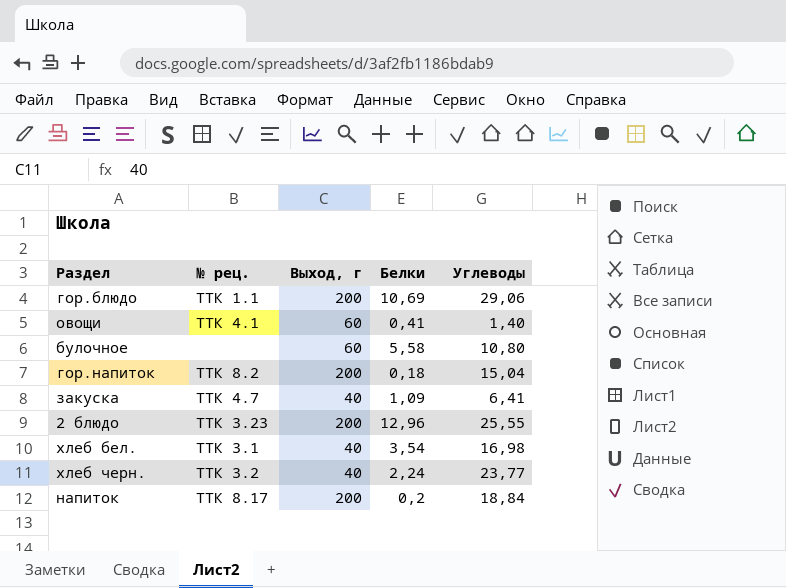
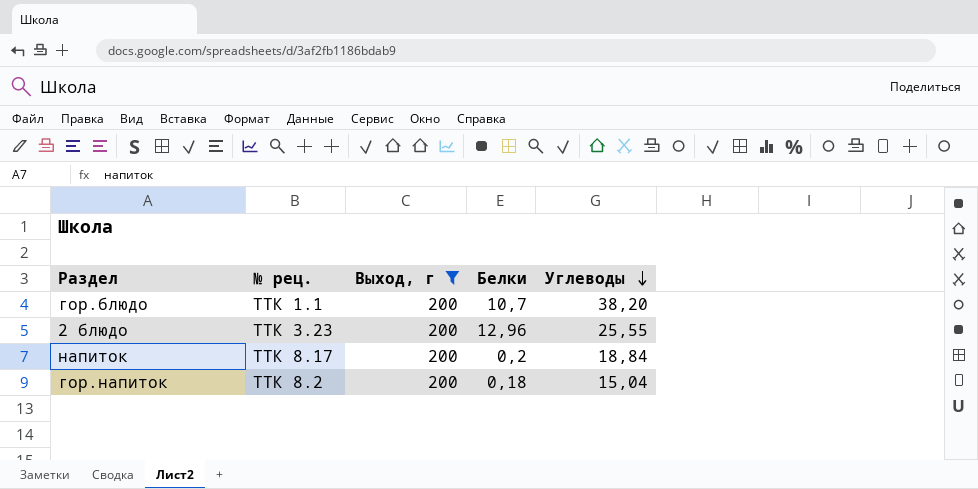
filter: none -> Выход, г = 200
row order: none -> Углеводы descending
гор.блюдо | Белки: 10,69 -> 10,7
гор.блюдо | Углеводы: 29,06 -> 38,20

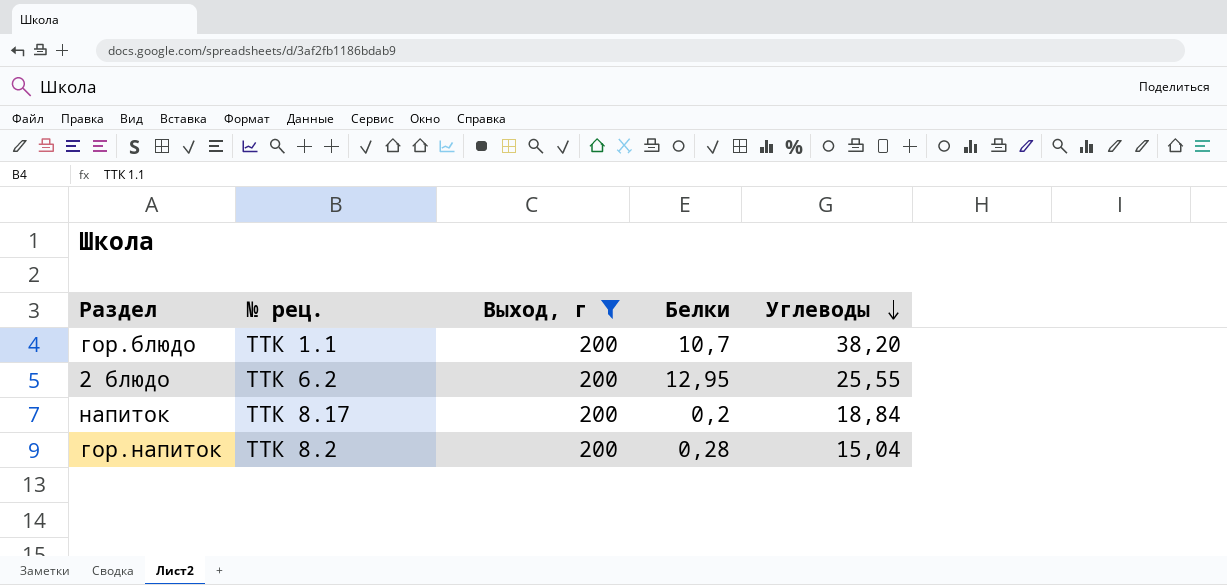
2 блюдо | № рец.: ТТК 3.23 -> ТТК 6.2
2 блюдо | Белки: 12,96 -> 12,95
гор.напиток | Белки: 0,18 -> 0,28

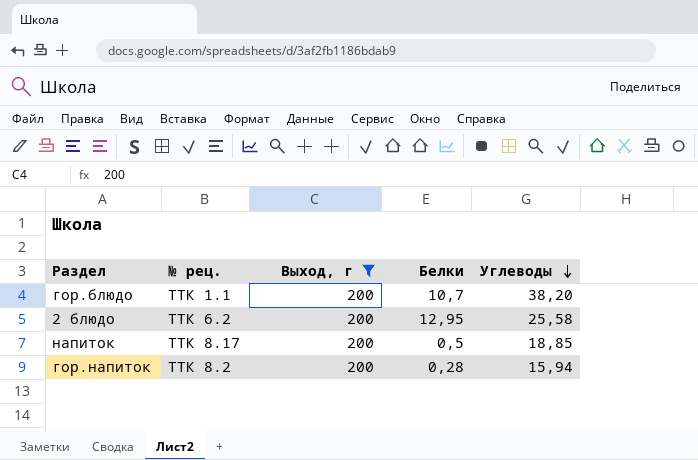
2 блюдо | Углеводы: 25,55 -> 25,58
напиток | Белки: 0,2 -> 0,5
напиток | Углеводы: 18,84 -> 18,85
гор.напиток | Углеводы: 15,04 -> 15,94

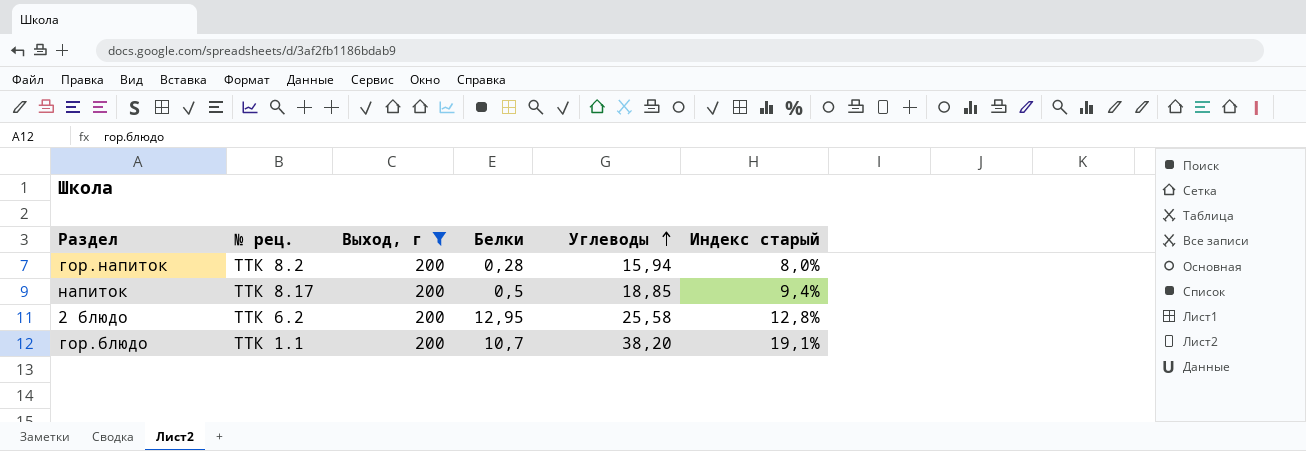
row order: Углеводы descending -> Углеводы ascending
column Индекс старый | formula: none -> [Углеводы] / [Выход, г]

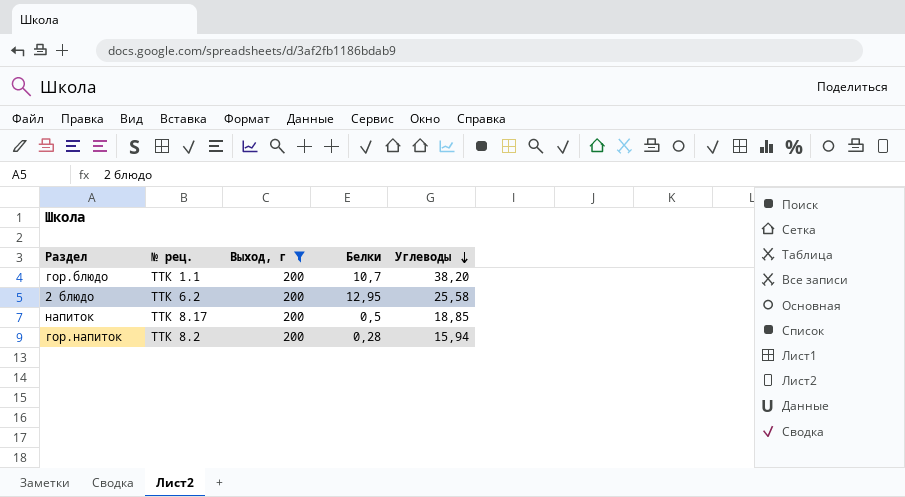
row order: Углеводы ascending -> Углеводы descending
column Индекс старый | formula: [Углеводы] / [Выход, г] -> none

